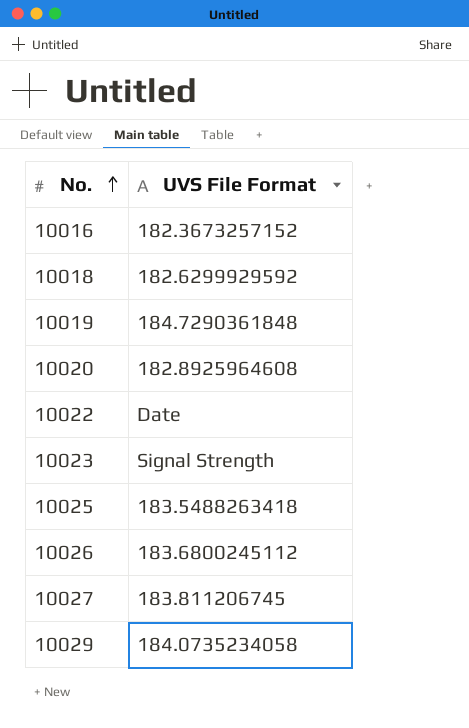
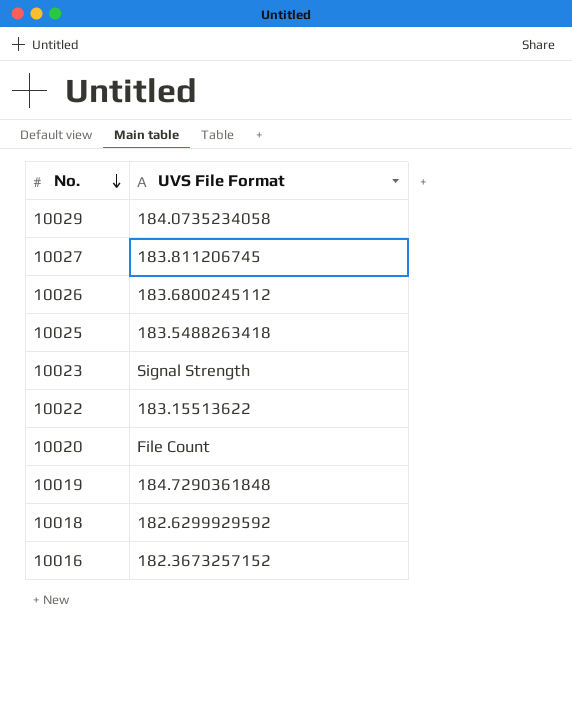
row order: No. ascending -> No. descending
10022 | UVS File Format: Date -> 183.15513622
10020 | UVS File Format: 182.8925964608 -> File Count

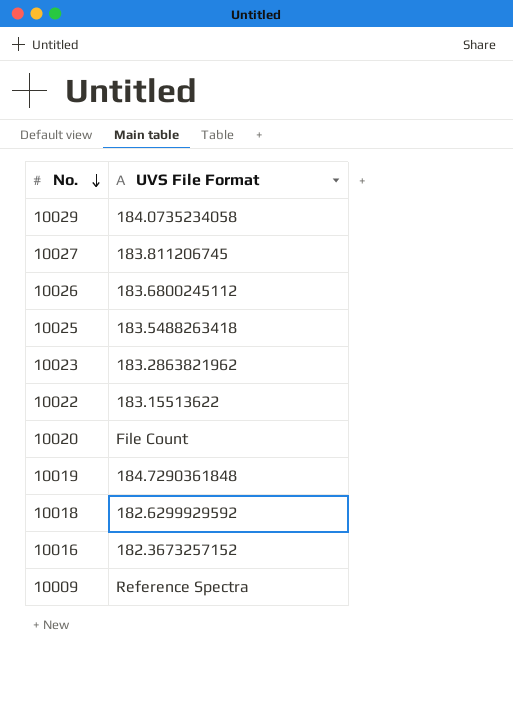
10023 | UVS File Format: Signal Strength -> 183.2863821962
row 10009: none -> Reference Spectra

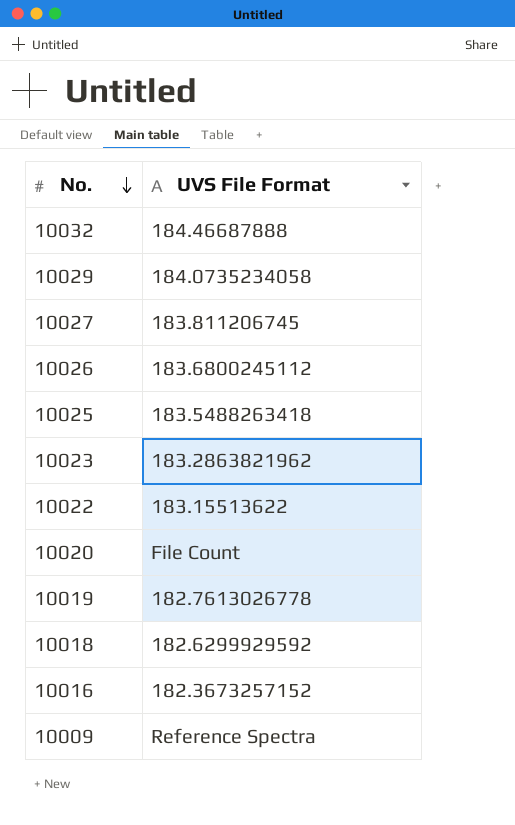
row 10032: none -> 184.46687888
10019 | UVS File Format: 184.7290361848 -> 182.7613026778

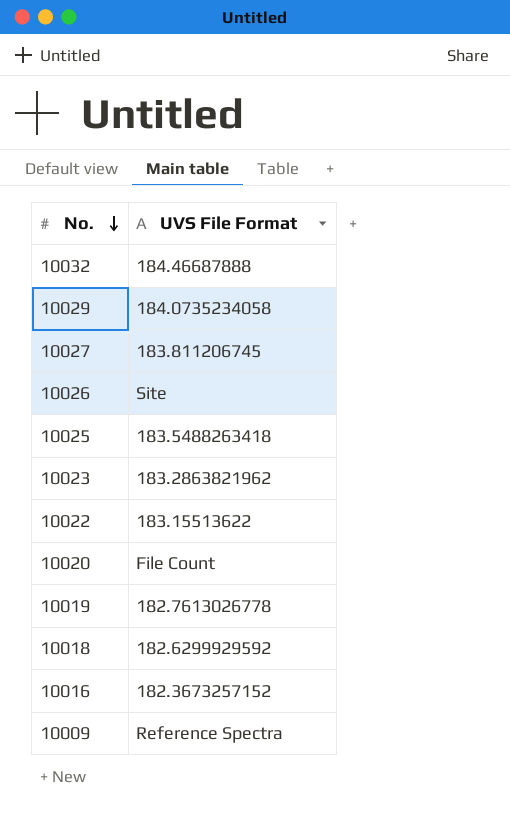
10026 | UVS File Format: 183.6800245112 -> Site

